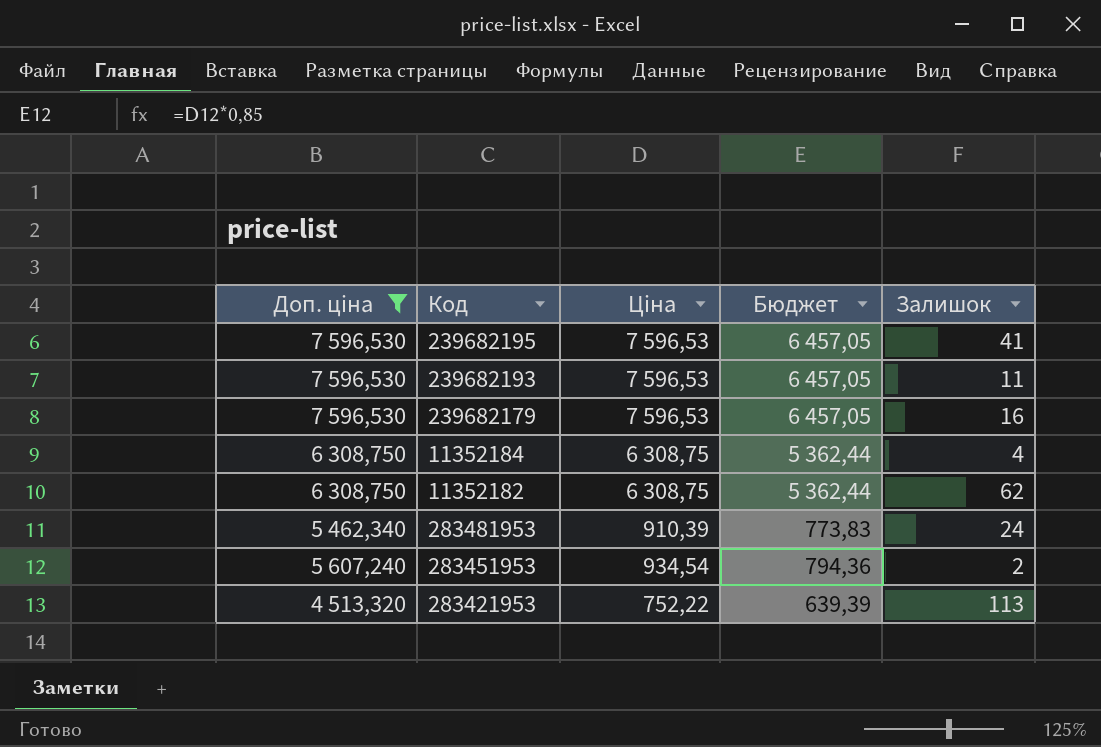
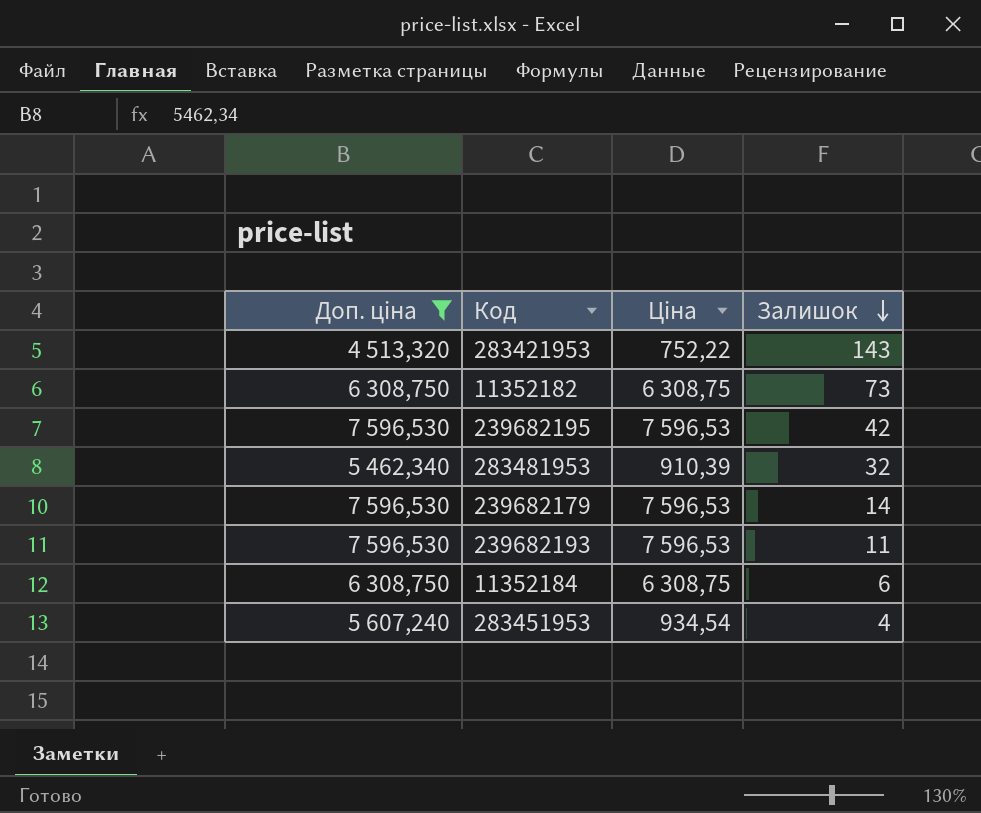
row order: none -> Залишок descending
column Бюджет | formula: [Ціна] * 0,85 -> none
283421953 | Залишок: 113 -> 143
11352182 | Залишок: 62 -> 73
239682195 | Залишок: 41 -> 42
283481953 | Залишок: 24 -> 32
239682179 | Залишок: 16 -> 14
11352184 | Залишок: 4 -> 6
283451953 | Залишок: 2 -> 4

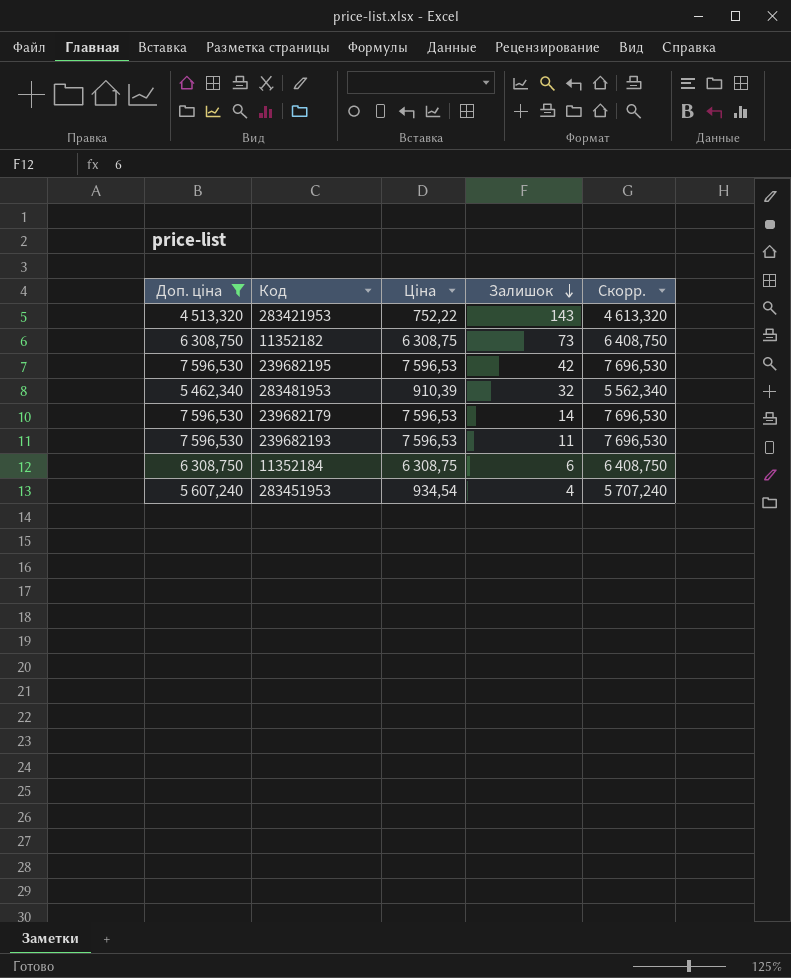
column Скорр. | formula: none -> [Доп. ціна] + 100

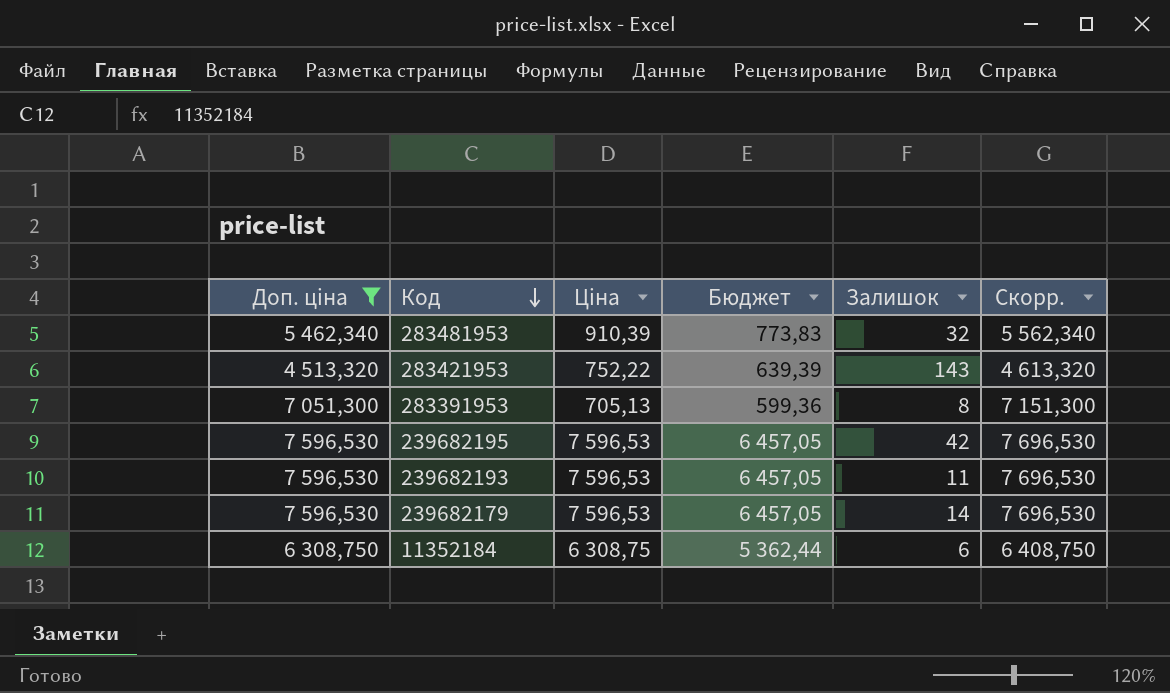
row order: Залишок descending -> Код descending
column Бюджет | formula: none -> [Ціна] * 0,85
row 11352182: 6 308,750 | 6 308,75 | 73 | 6 408,750 -> none
row 283451953: 5 607,240 | 934,54 | 4 | 5 707,240 -> none
row 283391953: none -> 7 051,300 | 705,13 | 599,36 | 8 | 7 151,300

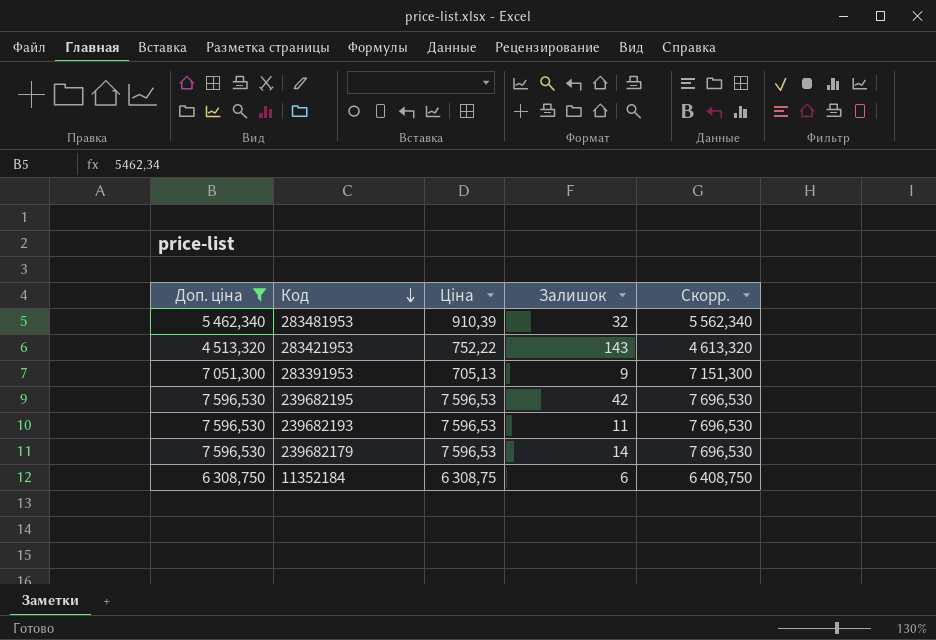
column Бюджет | formula: [Ціна] * 0,85 -> none
283391953 | Залишок: 8 -> 9

